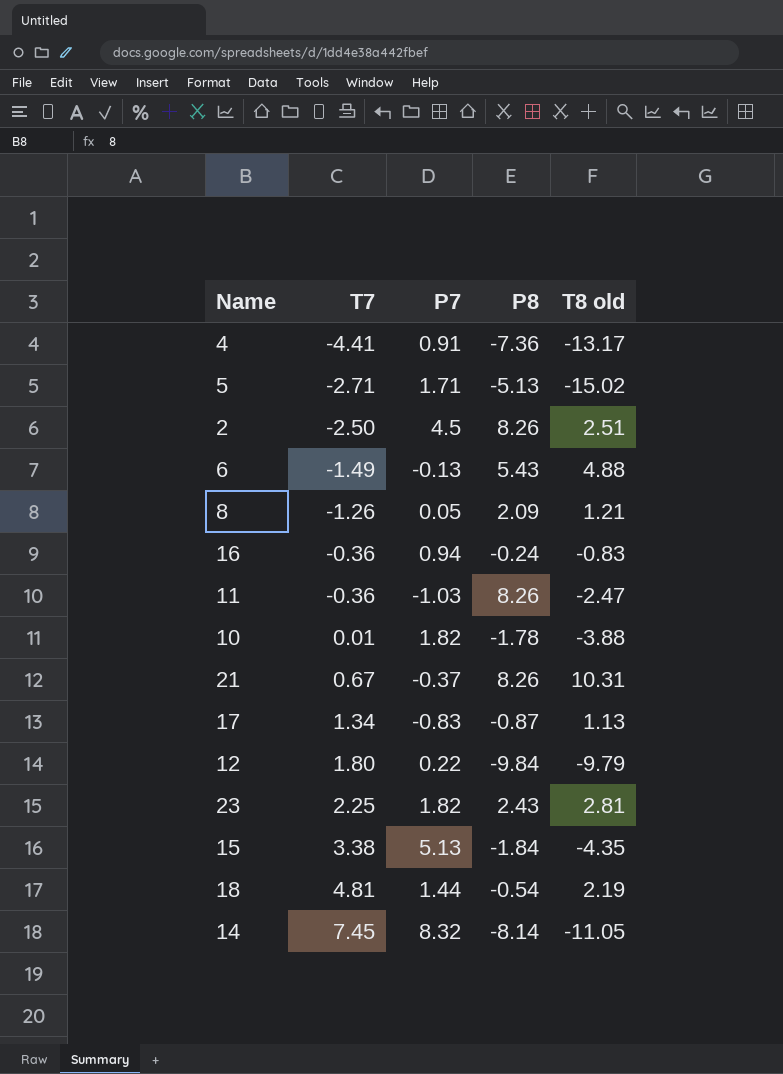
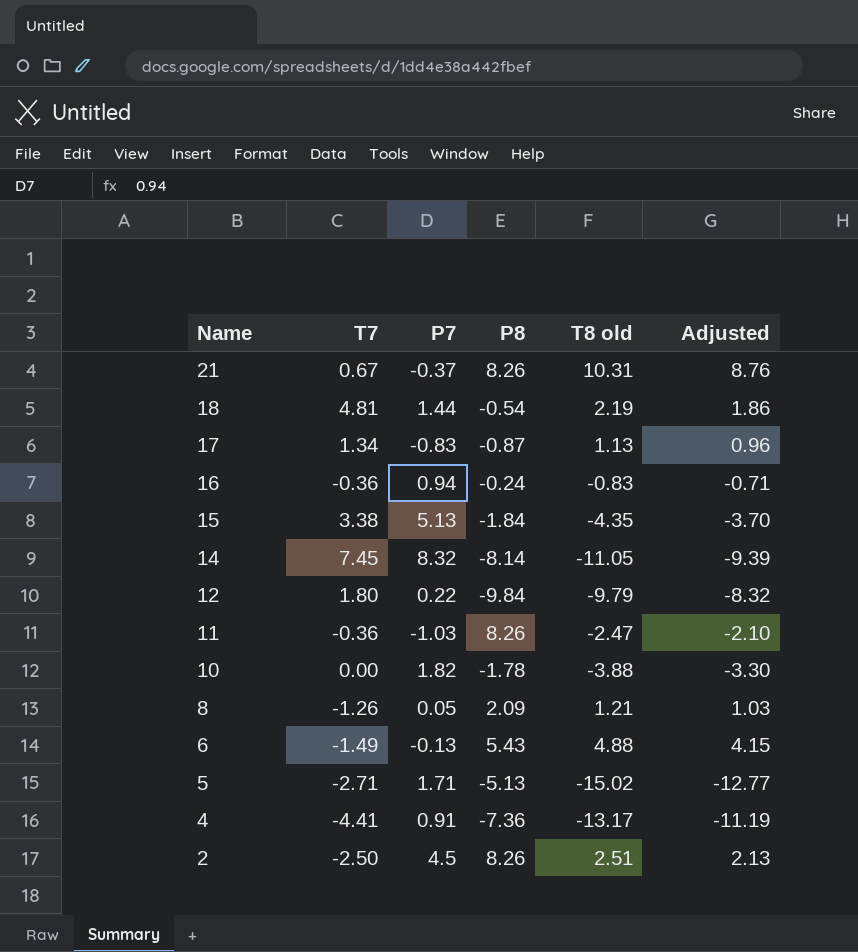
row order: T7 ascending -> Name descending
column Adjusted | formula: none -> [T8 old] * 0.85
row 23: 2.25 | 1.82 | 2.43 | 2.81 -> none
10 | T7: 0.01 -> 0.00

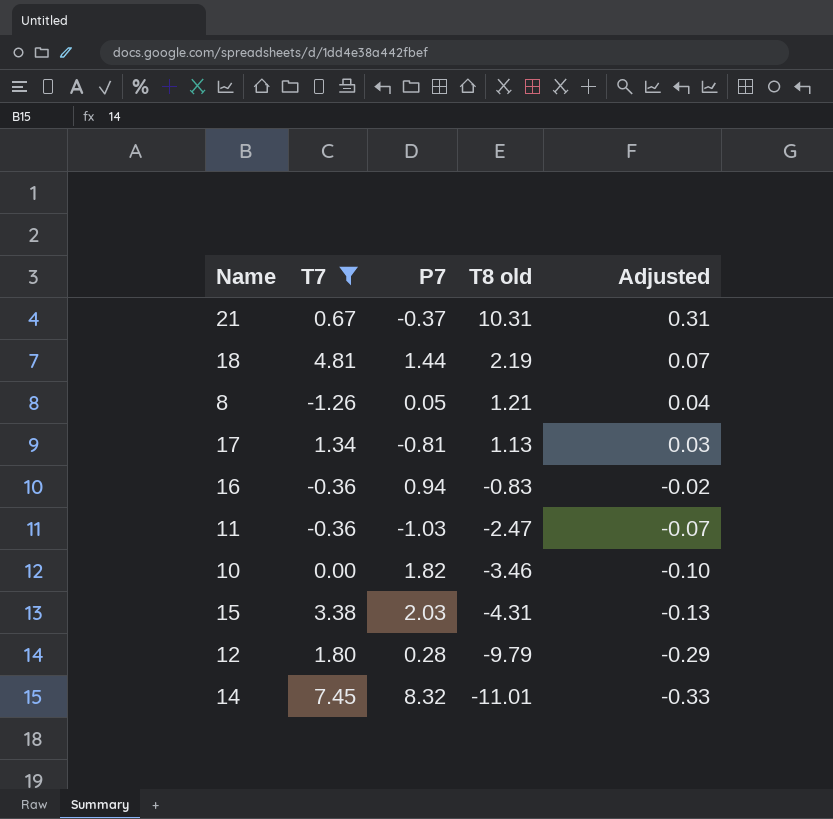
filter: none -> T7 >= -1.26
row order: Name descending -> T8 old descending
column P8 | position: 4 -> none
column Adjusted | formula: [T8 old] * 0.85 -> [T8 old] * 0.03
17 | P7: -0.83 -> -0.81
10 | T8 old: -3.88 -> -3.46
15 | P7: 5.13 -> 2.03
15 | T8 old: -4.35 -> -4.31
12 | P7: 0.22 -> 0.28
14 | T8 old: -11.05 -> -11.01

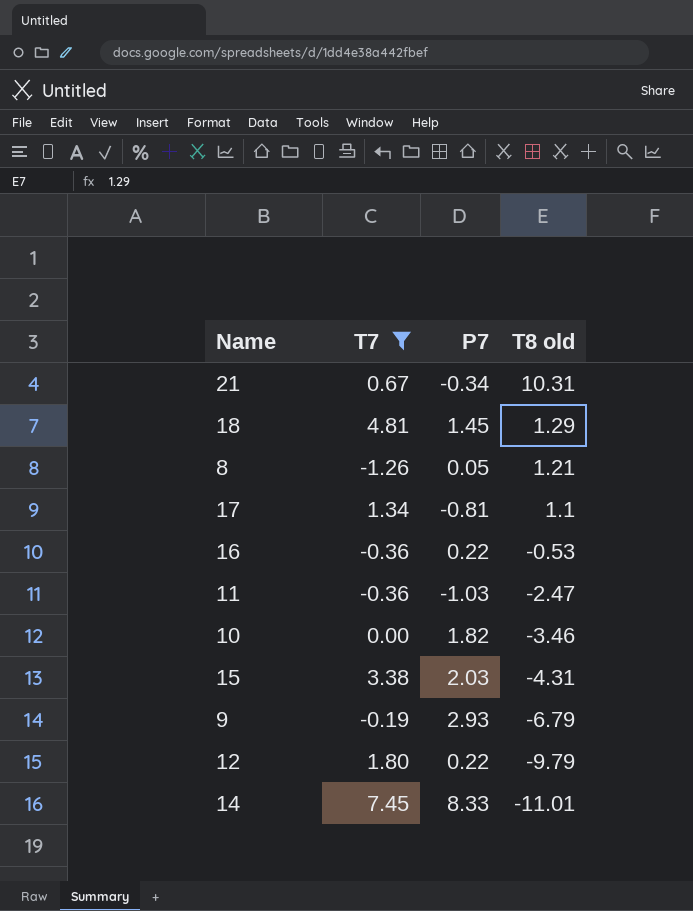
column Adjusted | formula: [T8 old] * 0.03 -> none
21 | P7: -0.37 -> -0.34
18 | P7: 1.44 -> 1.45
18 | T8 old: 2.19 -> 1.29
17 | T8 old: 1.13 -> 1.1
16 | P7: 0.94 -> 0.22
16 | T8 old: -0.83 -> -0.53
row 9: none -> -0.19 | 2.93 | -6.79
12 | P7: 0.28 -> 0.22
14 | P7: 8.32 -> 8.33

